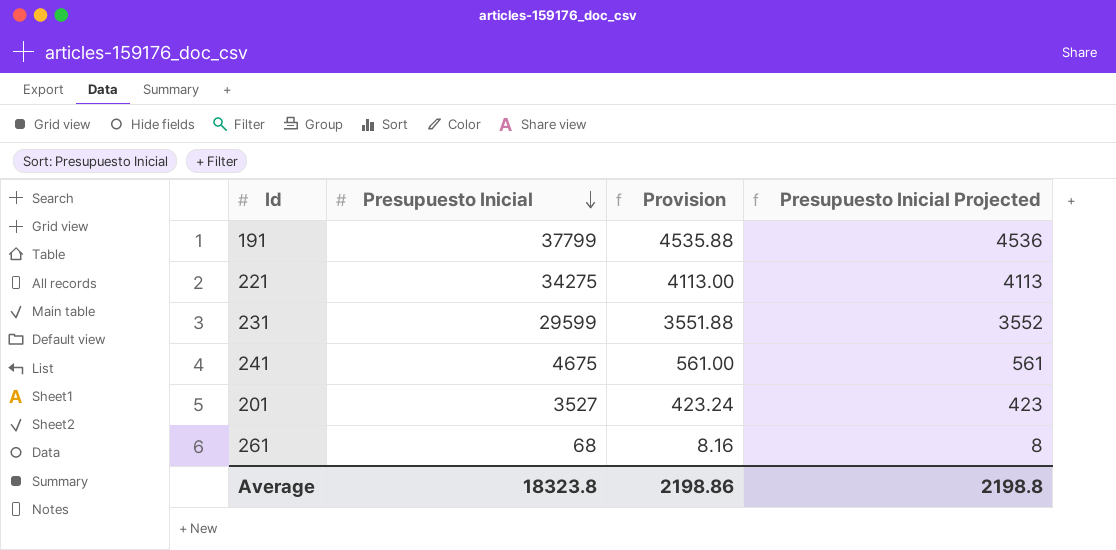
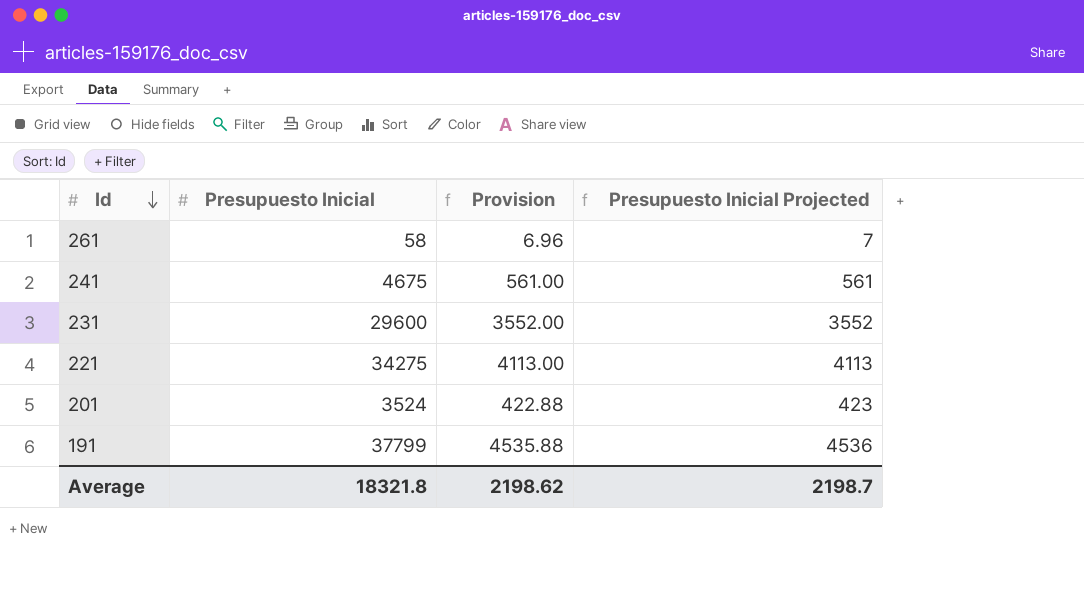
row order: Presupuesto Inicial descending -> Id descending
261 | Presupuesto Inicial: 68 -> 58
261 | Provision: 8.16 -> 6.96
261 | Presupuesto Inicial Projected: 8 -> 7
231 | Presupuesto Inicial: 29599 -> 29600
231 | Provision: 3551.88 -> 3552.00
201 | Presupuesto Inicial: 3527 -> 3524
201 | Provision: 423.24 -> 422.88
Average | Presupuesto Inicial: 18323.8 -> 18321.8
Average | Provision: 2198.86 -> 2198.62
Average | Presupuesto Inicial Projected: 2198.8 -> 2198.7

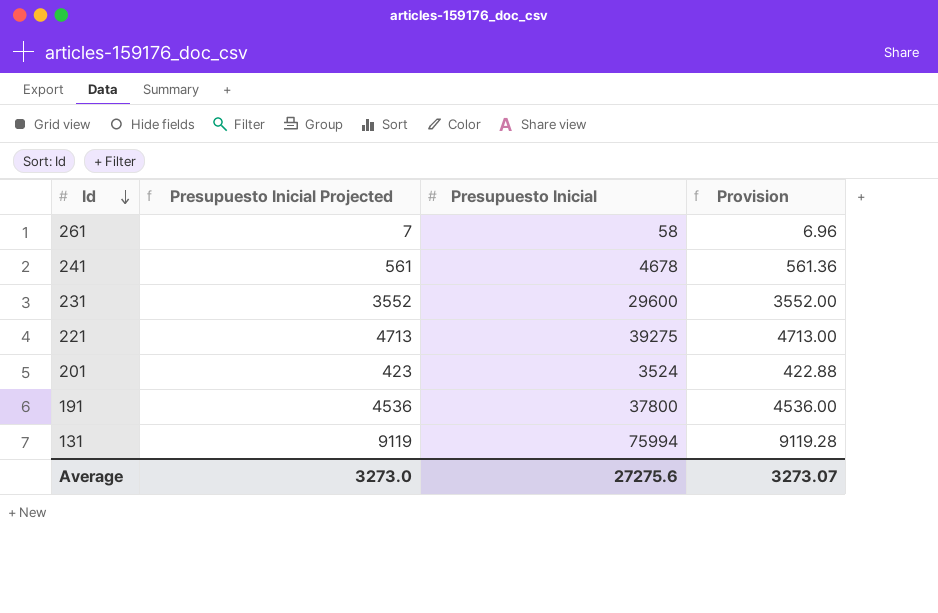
column Presupuesto Inicial Projected | position: 4 -> 2
241 | Presupuesto Inicial: 4675 -> 4678
241 | Provision: 561.00 -> 561.36
221 | Presupuesto Inicial Projected: 4113 -> 4713
221 | Presupuesto Inicial: 34275 -> 39275
221 | Provision: 4113.00 -> 4713.00
191 | Presupuesto Inicial: 37799 -> 37800
191 | Provision: 4535.88 -> 4536.00
row 131: none -> 9119 | 75994 | 9119.28
Average | Presupuesto Inicial Projected: 2198.7 -> 3273.0
Average | Presupuesto Inicial: 18321.8 -> 27275.6
Average | Provision: 2198.62 -> 3273.07

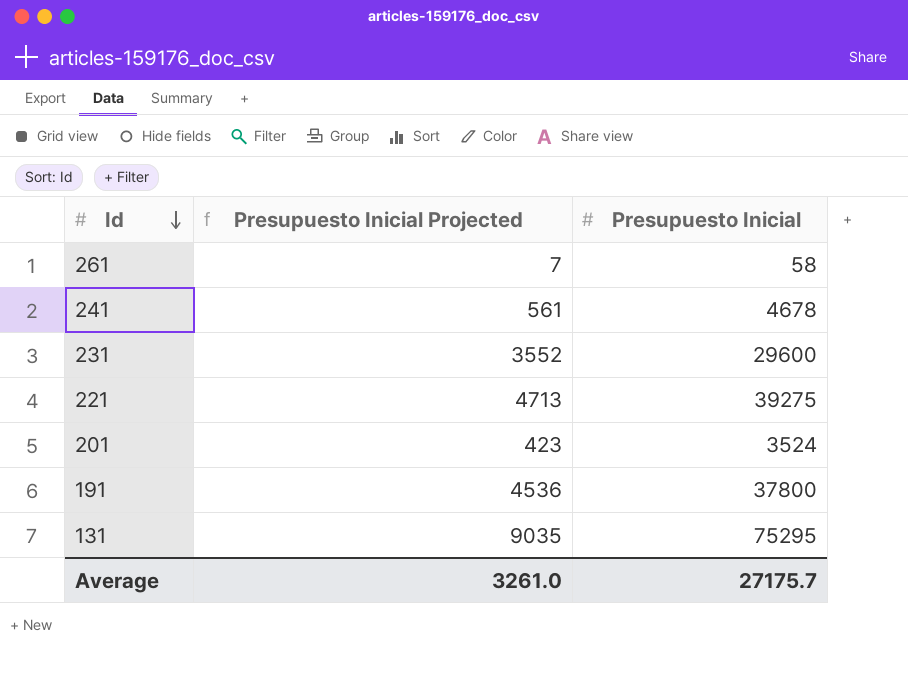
column Provision | formula: [Presupuesto Inicial] * 0.12 -> none
131 | Presupuesto Inicial Projected: 9119 -> 9035
131 | Presupuesto Inicial: 75994 -> 75295
Average | Presupuesto Inicial Projected: 3273.0 -> 3261.0
Average | Presupuesto Inicial: 27275.6 -> 27175.7

